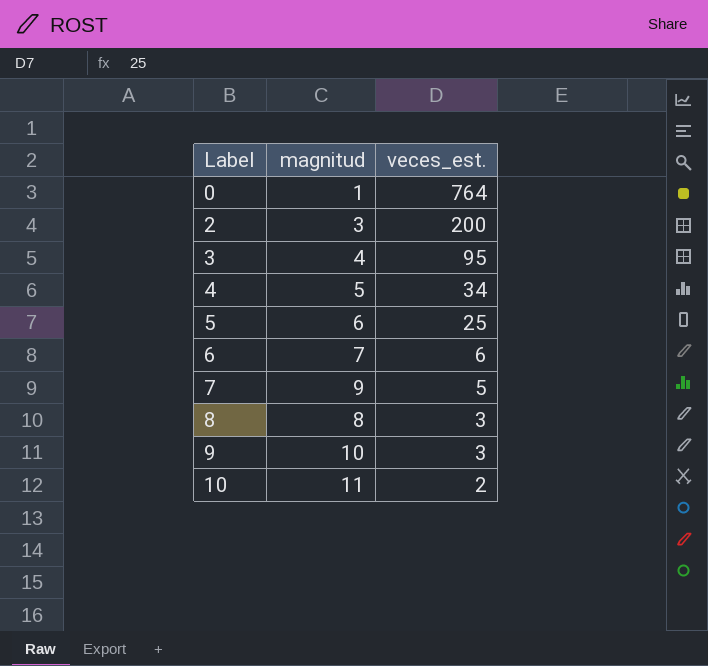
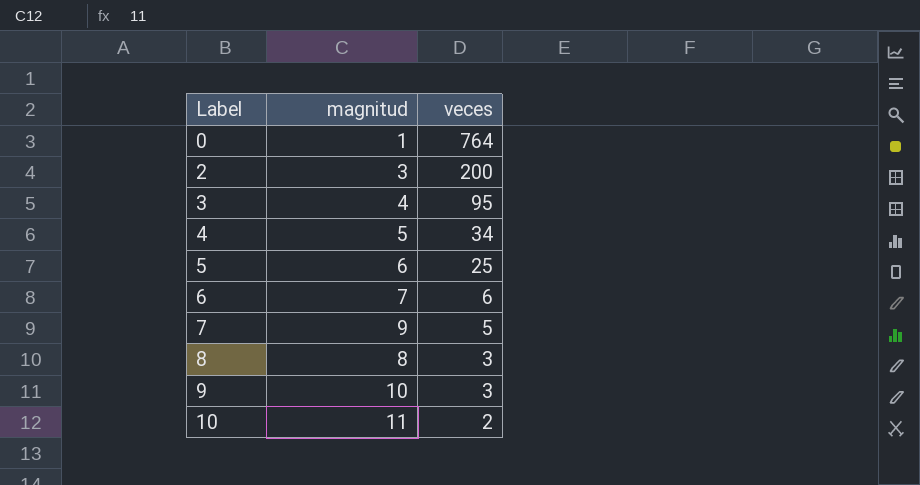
column name: veces_est. -> veces

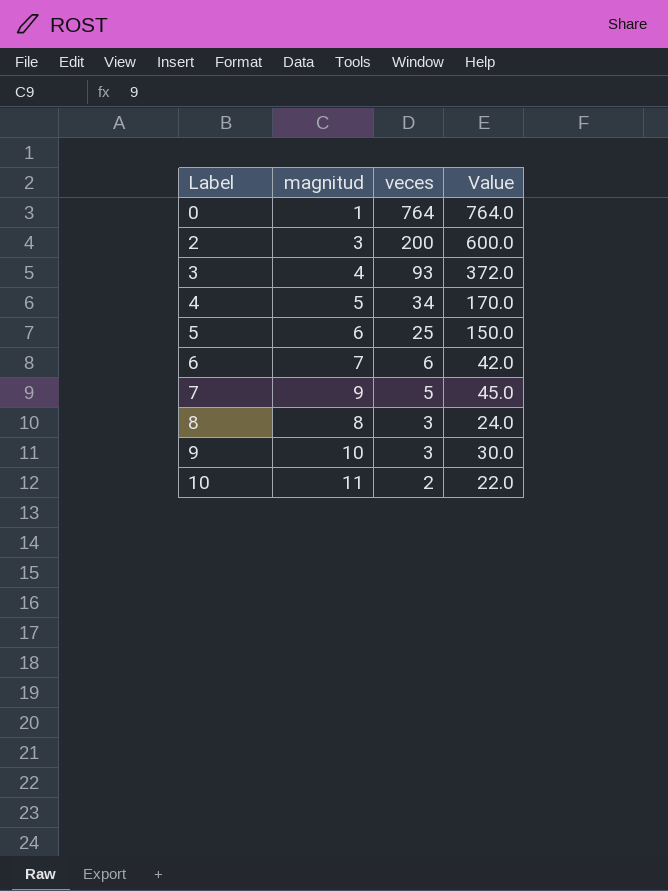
column Value | formula: none -> [magnitud] * [veces]
3 | veces: 95 -> 93

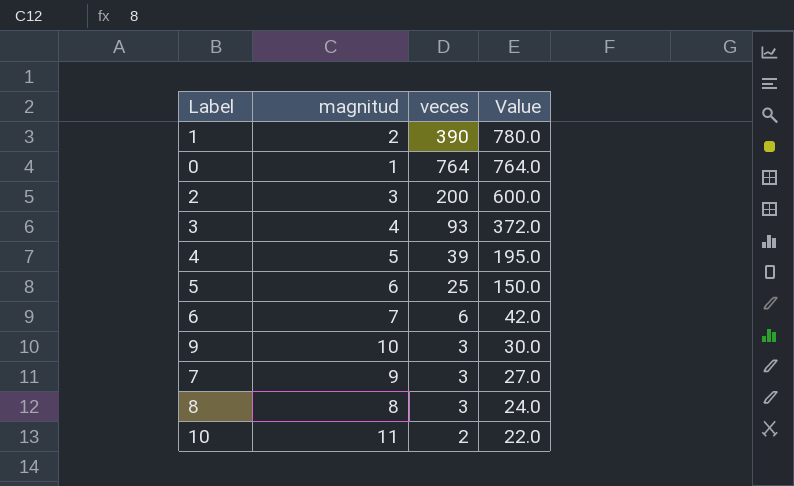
row order: Label ascending -> Value descending
row 1: none -> 2 | 390 | 780.0
4 | veces: 34 -> 39
4 | Value: 170.0 -> 195.0
7 | veces: 5 -> 3
7 | Value: 45.0 -> 27.0

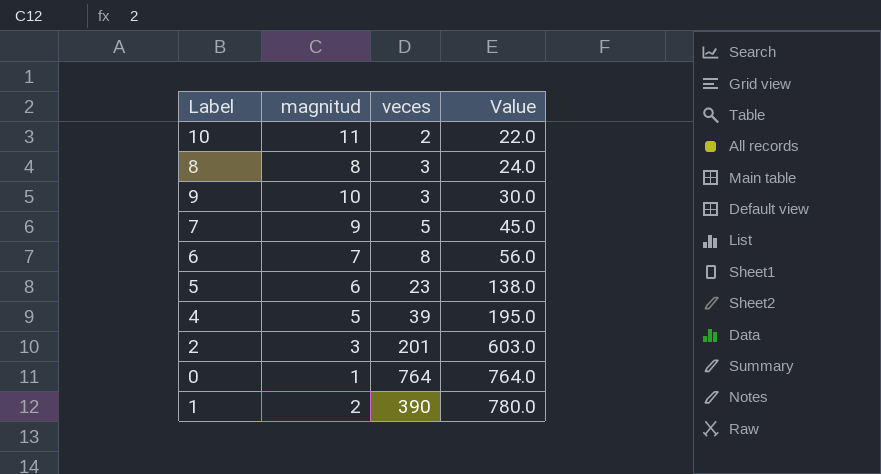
row order: Value descending -> Value ascending
row 3: 4 | 93 | 372.0 -> none
7 | veces: 3 -> 5
7 | Value: 27.0 -> 45.0
6 | veces: 6 -> 8
6 | Value: 42.0 -> 56.0
5 | veces: 25 -> 23
5 | Value: 150.0 -> 138.0
2 | veces: 200 -> 201
2 | Value: 600.0 -> 603.0

